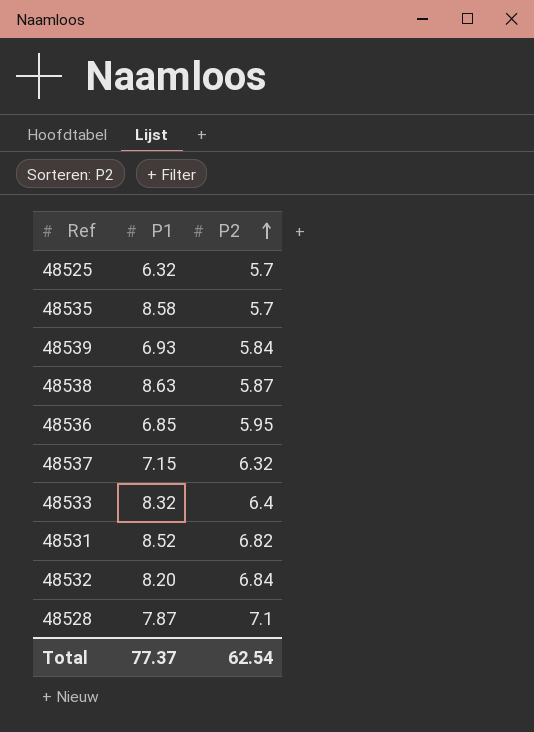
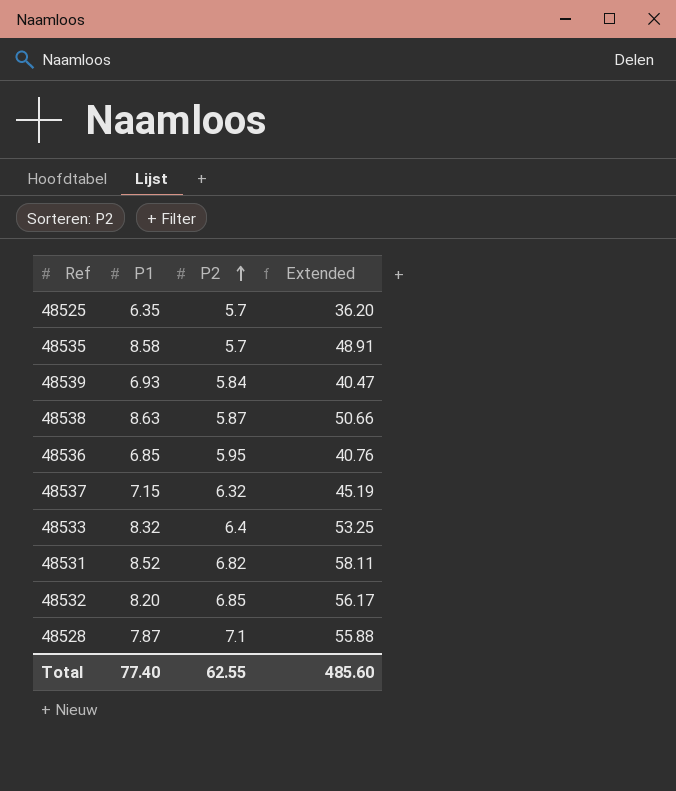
column Extended | formula: none -> [P1] * [P2]
48525 | P1: 6.32 -> 6.35
48532 | P2: 6.84 -> 6.85
Total | P1: 77.37 -> 77.40
Total | P2: 62.54 -> 62.55

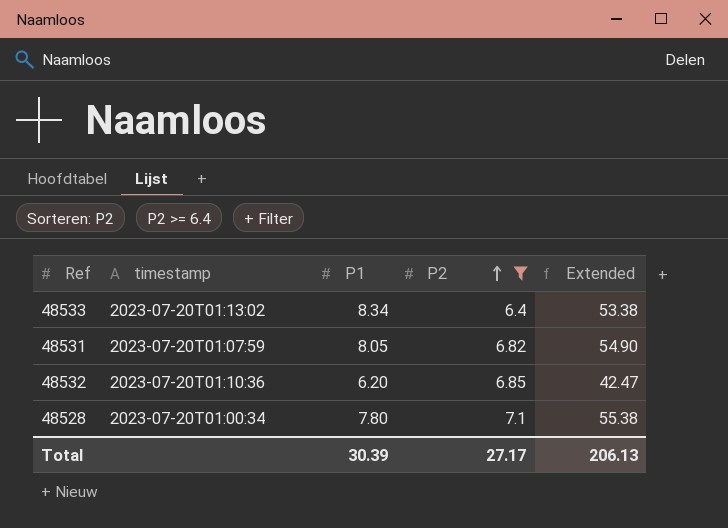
filter: none -> P2 >= 6.4
column timestamp | position: none -> 2
48533 | P1: 8.32 -> 8.34
48533 | Extended: 53.25 -> 53.38
48531 | P1: 8.52 -> 8.05
48531 | Extended: 58.11 -> 54.90
48532 | P1: 8.20 -> 6.20
48532 | Extended: 56.17 -> 42.47
48528 | P1: 7.87 -> 7.80
48528 | Extended: 55.88 -> 55.38
Total | P1: 77.40 -> 30.39
Total | P2: 62.55 -> 27.17
Total | Extended: 485.60 -> 206.13

